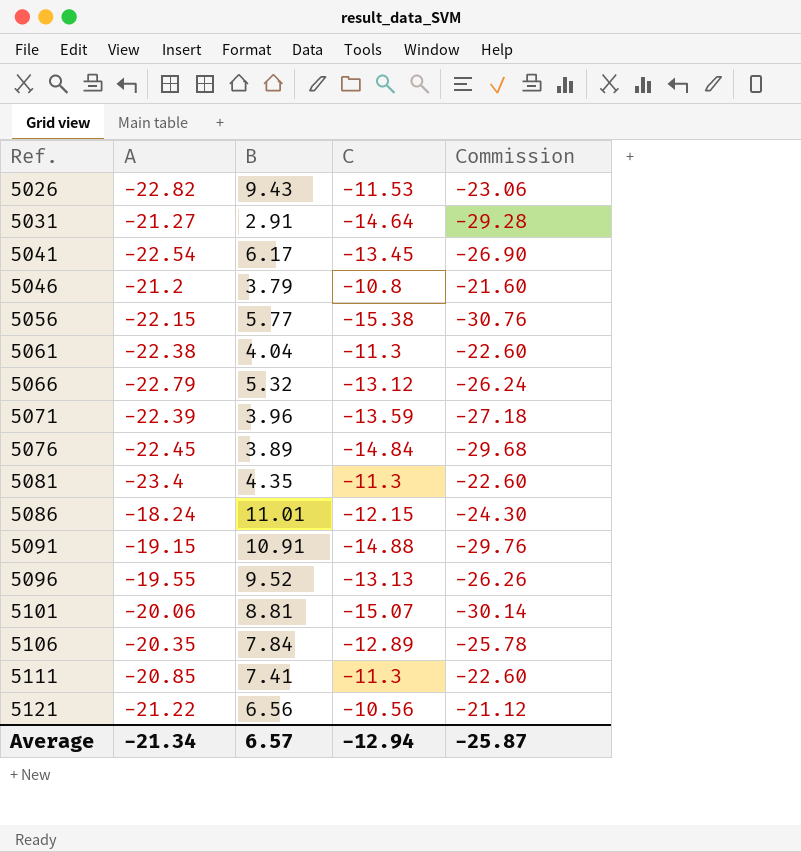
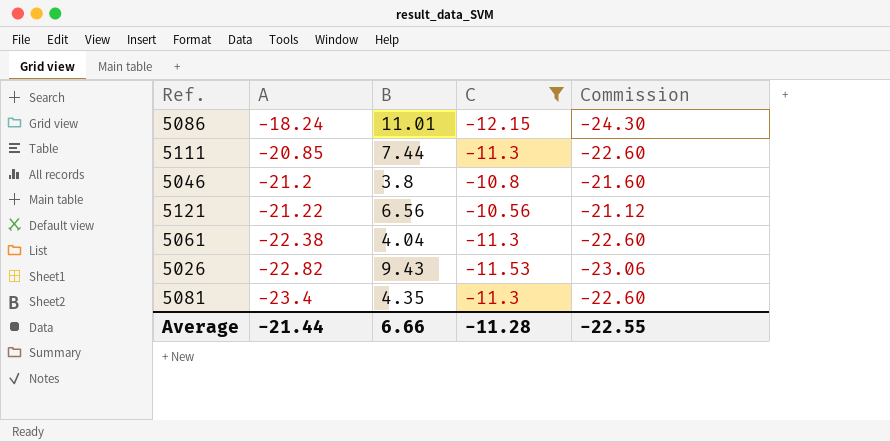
filter: none -> C >= -12.15
row order: Ref. ascending -> A descending
5111 | B: 7.41 -> 7.44
5046 | B: 3.79 -> 3.8
Average | A: -21.34 -> -21.44
Average | B: 6.57 -> 6.66
Average | C: -12.94 -> -11.28
Average | Commission: -25.87 -> -22.55

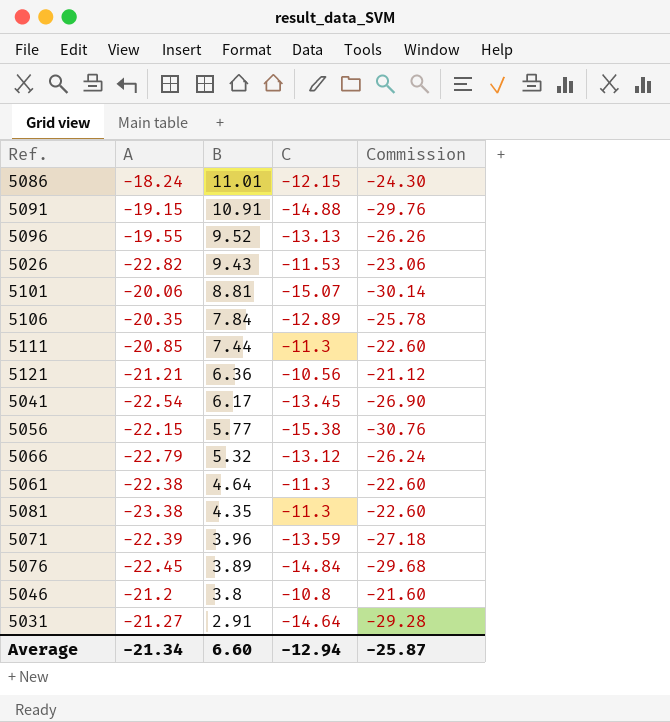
filter: C >= -12.15 -> none
row order: A descending -> B descending
5121 | A: -21.22 -> -21.21
5121 | B: 6.56 -> 6.36
5061 | B: 4.04 -> 4.64
5081 | A: -23.4 -> -23.38
Average | A: -21.44 -> -21.34
Average | B: 6.66 -> 6.60
Average | C: -11.28 -> -12.94
Average | Commission: -22.55 -> -25.87

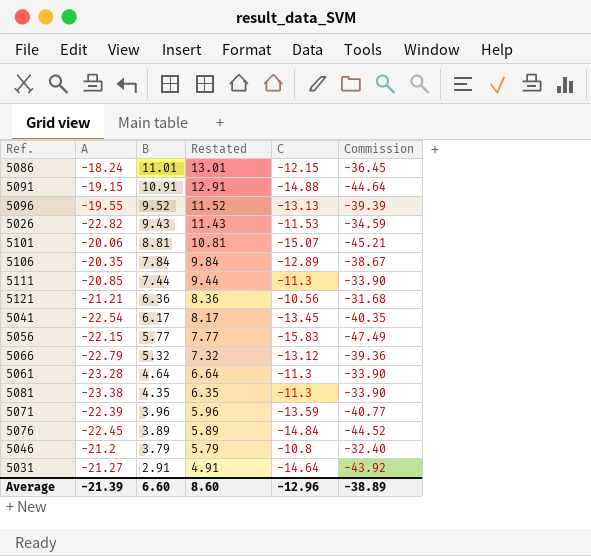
column Restated | formula: none -> [B] + 2
column Commission | formula: [C] * 2 -> [C] * 3
5056 | C: -15.38 -> -15.83
5061 | A: -22.38 -> -23.28
5046 | B: 3.8 -> 3.79
Average | A: -21.34 -> -21.39
Average | C: -12.94 -> -12.96
Average | Commission: -25.87 -> -38.89

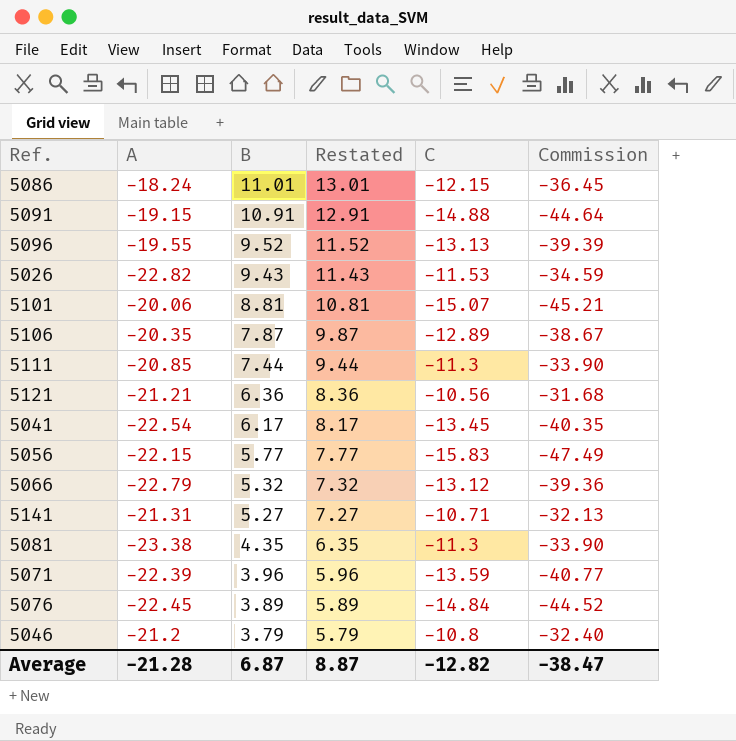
row 5061: -23.28 | 4.64 | 6.64 | -11.3 | -33.90 -> none
row 5031: -21.27 | 2.91 | 4.91 | -14.64 | -43.92 -> none
5106 | B: 7.84 -> 7.87
5106 | Restated: 9.84 -> 9.87
row 5141: none -> -21.31 | 5.27 | 7.27 | -10.71 | -32.13
Average | A: -21.39 -> -21.28
Average | B: 6.60 -> 6.87
Average | Restated: 8.60 -> 8.87
Average | C: -12.96 -> -12.82
Average | Commission: -38.89 -> -38.47

